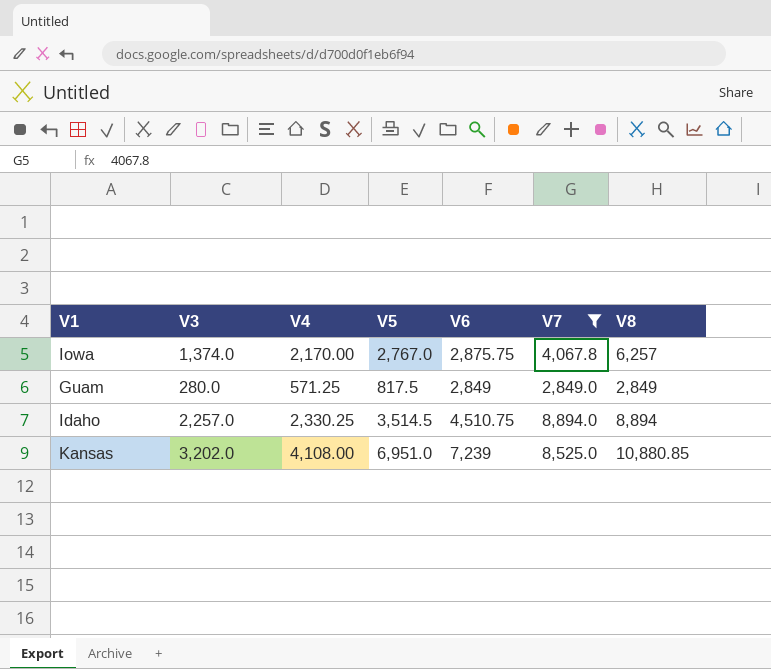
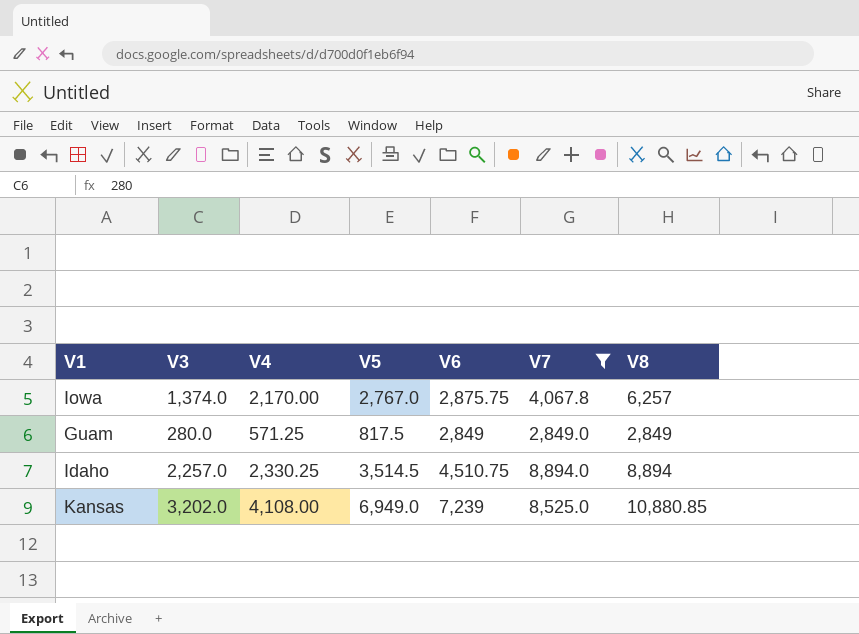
Kansas | V5: 6,951.0 -> 6,949.0

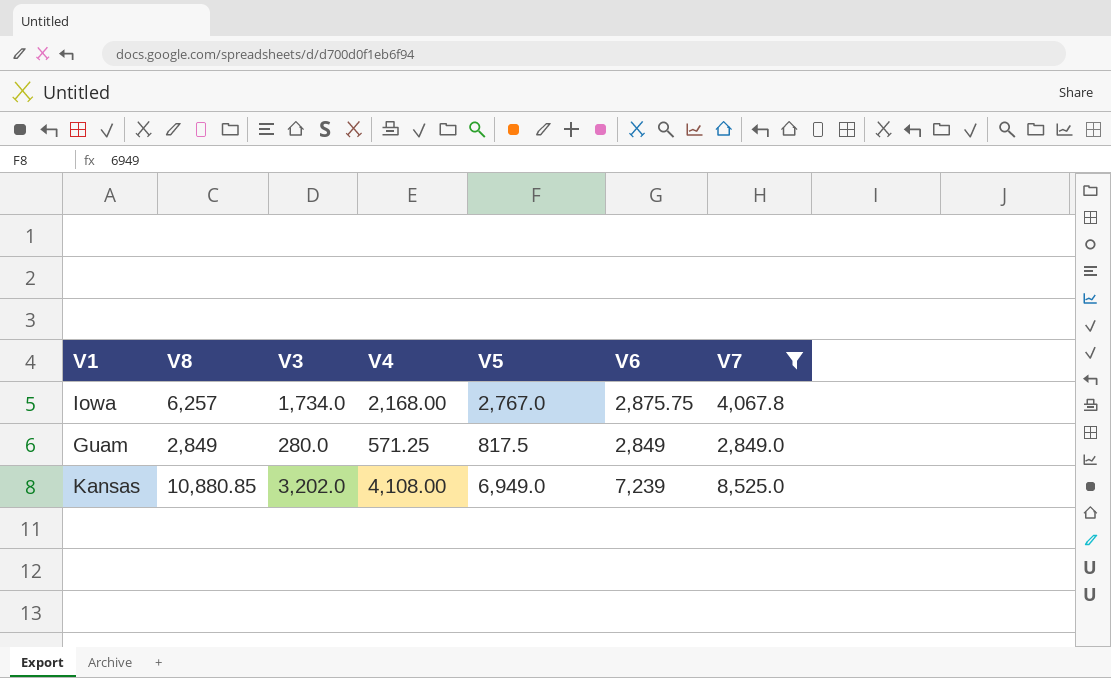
column V8 | position: 7 -> 2
row Idaho: 2,257.0 | 2,330.25 | 3,514.5 | 4,510.75 | 8,894.0 | 8,894 -> none
Iowa | V3: 1,374.0 -> 1,734.0
Iowa | V4: 2,170.00 -> 2,168.00

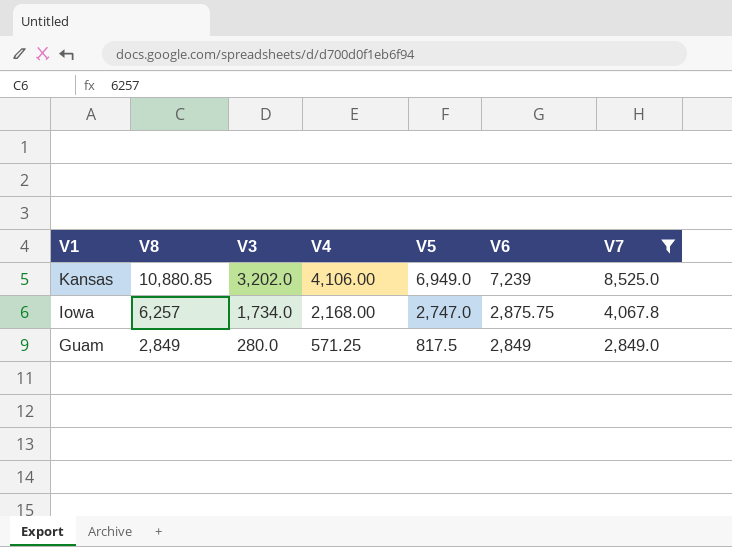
row order: none -> V1 descending
Kansas | V4: 4,108.00 -> 4,106.00
Iowa | V5: 2,767.0 -> 2,747.0

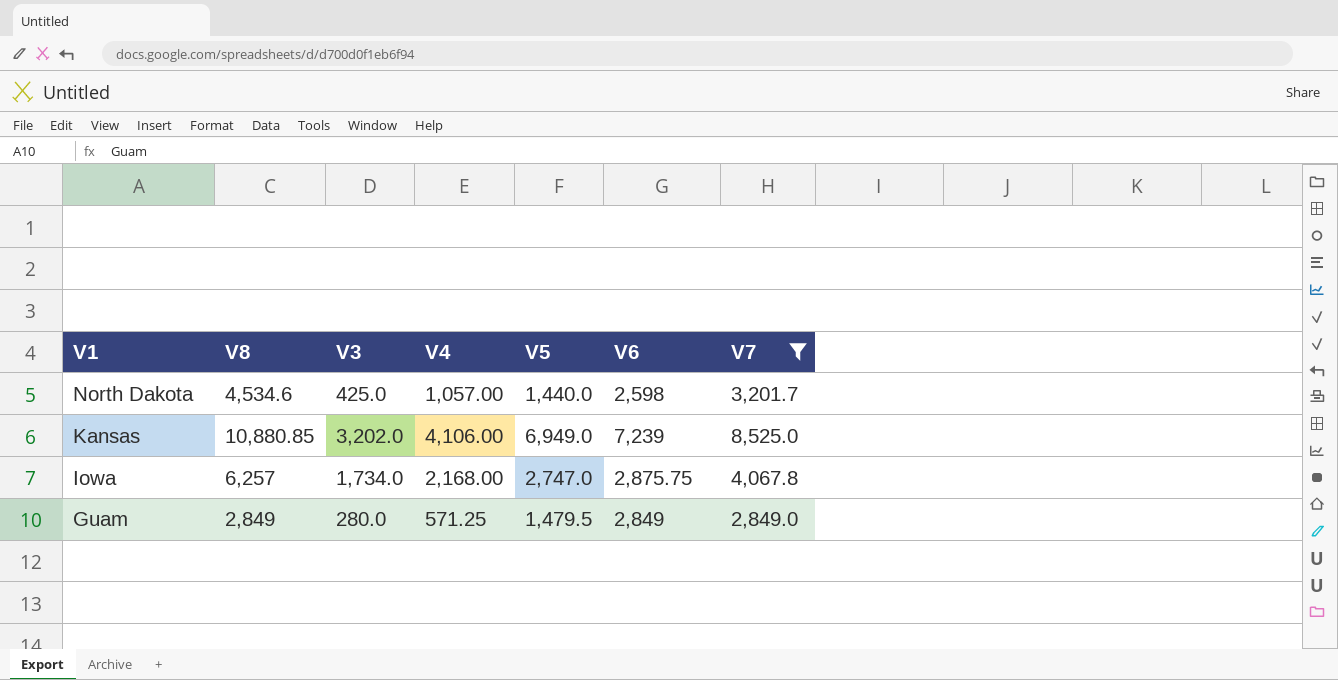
row North Dakota: none -> 4,534.6 | 425.0 | 1,057.00 | 1,440.0 | 2,598 | 3,201.7
Guam | V5: 817.5 -> 1,479.5

